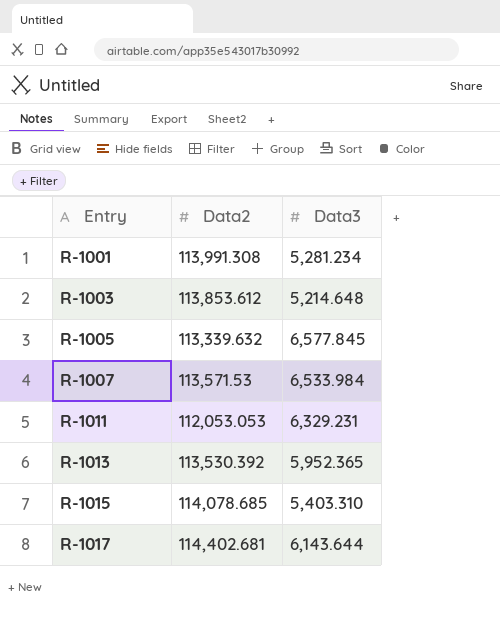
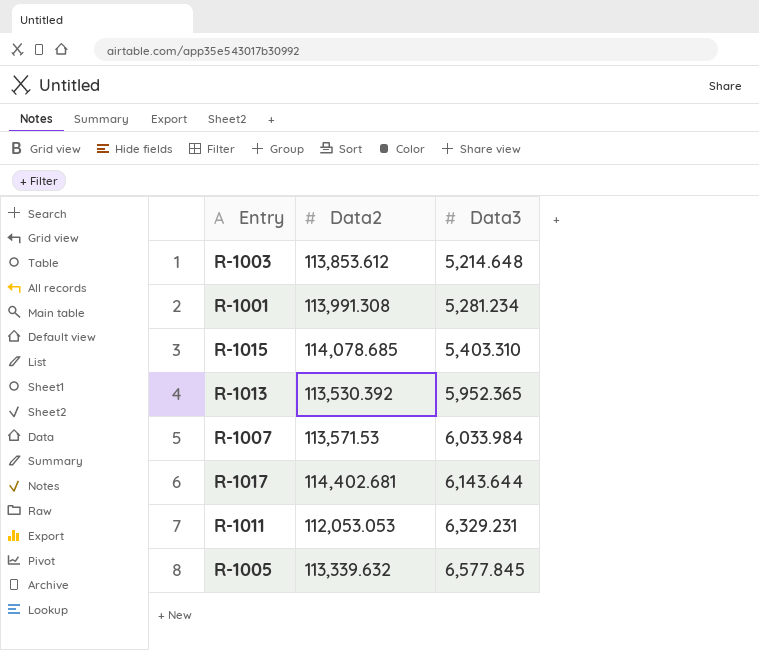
row order: Entry ascending -> Data3 ascending
R-1007 | Data3: 6,533.984 -> 6,033.984

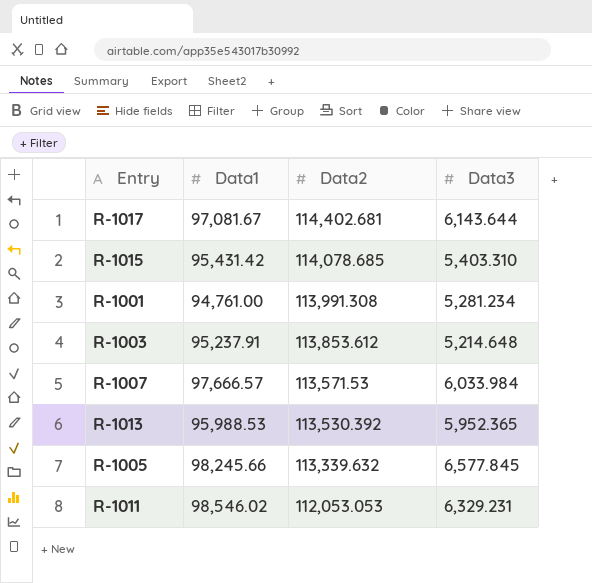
row order: Data3 ascending -> Data2 descending
column Data1 | position: none -> 2

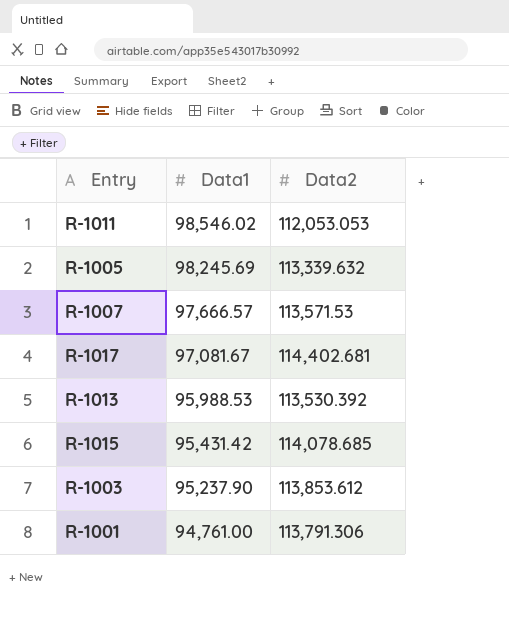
row order: Data2 descending -> Data1 descending
column Data3 | position: 4 -> none
R-1005 | Data1: 98,245.66 -> 98,245.69
R-1003 | Data1: 95,237.91 -> 95,237.90
R-1001 | Data2: 113,991.308 -> 113,791.306

